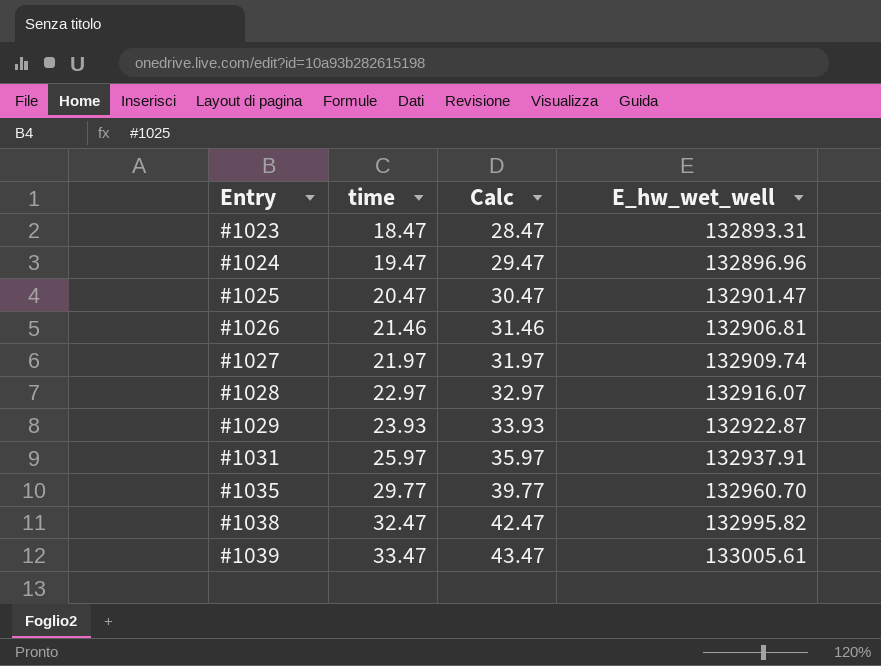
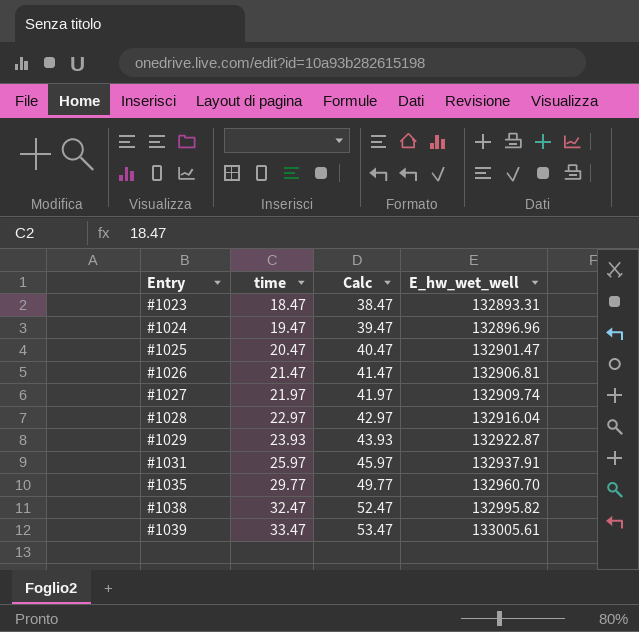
column Calc | formula: [time] + 10 -> [time] + 20
#1026 | time: 21.46 -> 21.47
#1028 | E_hw_wet_well: 132916.07 -> 132916.04

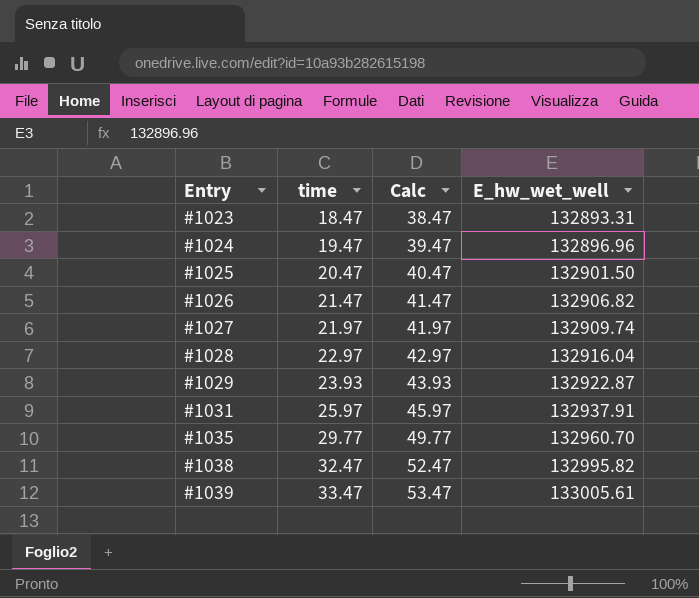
#1025 | E_hw_wet_well: 132901.47 -> 132901.50
#1026 | E_hw_wet_well: 132906.81 -> 132906.82

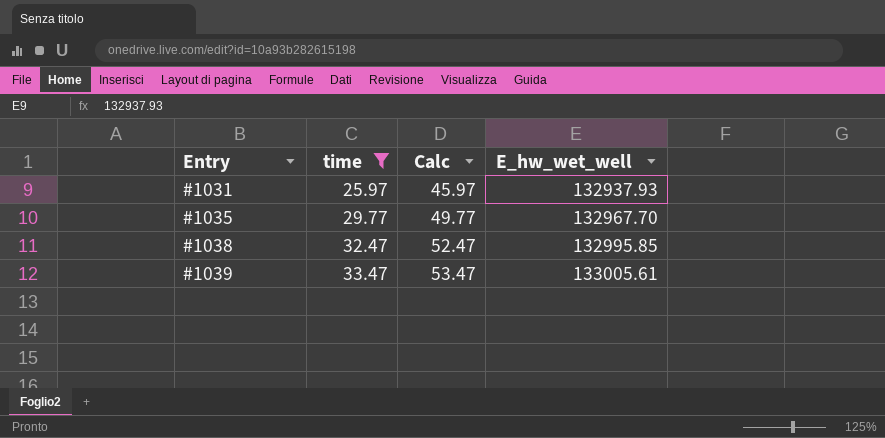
filter: none -> time >= 25.97
#1031 | E_hw_wet_well: 132937.91 -> 132937.93
#1035 | E_hw_wet_well: 132960.70 -> 132967.70
#1038 | E_hw_wet_well: 132995.82 -> 132995.85

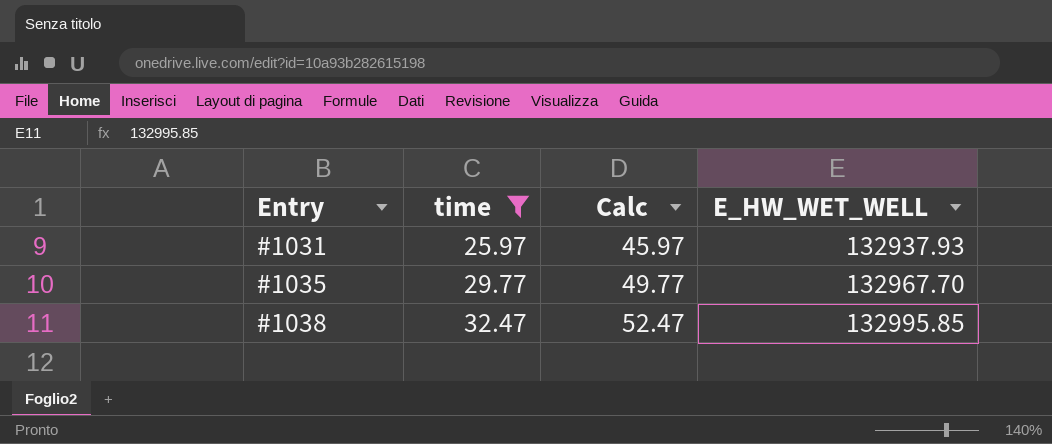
column name: E_hw_wet_well -> E_HW_WET_WELL
row #1039: 33.47 | 53.47 | 133005.61 -> none

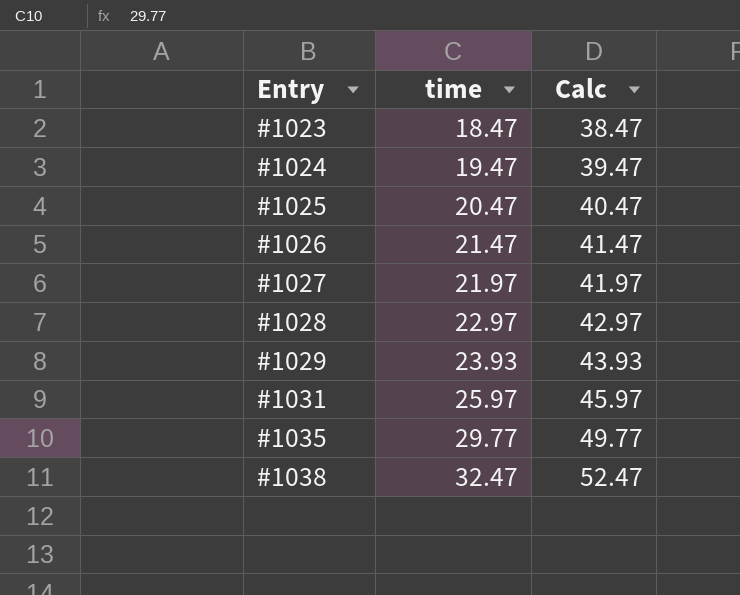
filter: time >= 25.97 -> none
column E_HW_WET_WELL | position: 4 -> none

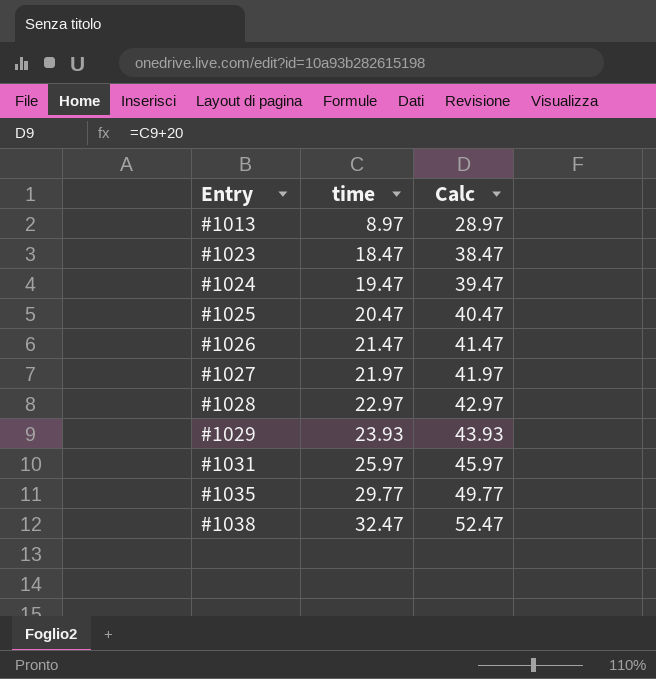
row #1013: none -> 8.97 | 28.97

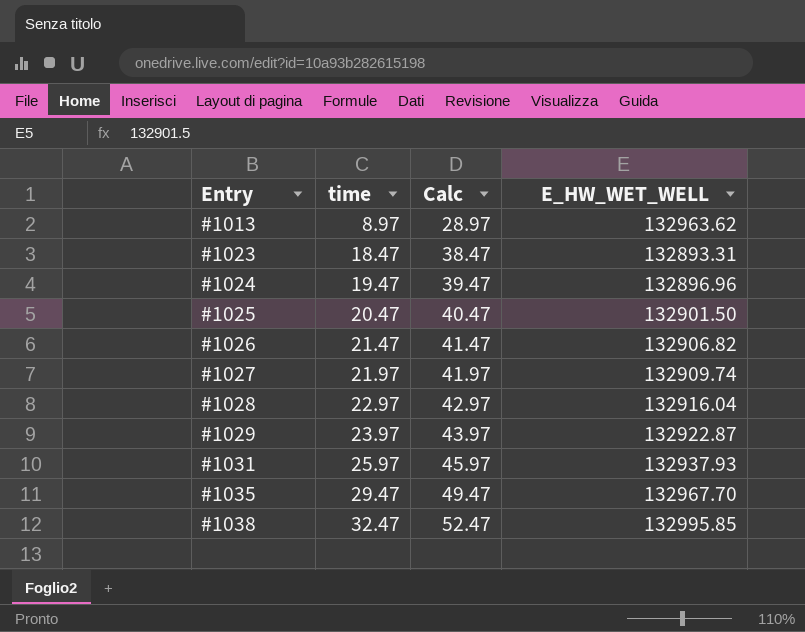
column E_HW_WET_WELL | position: none -> 4
#1029 | time: 23.93 -> 23.97
#1029 | Calc: 43.93 -> 43.97
#1035 | time: 29.77 -> 29.47
#1035 | Calc: 49.77 -> 49.47

